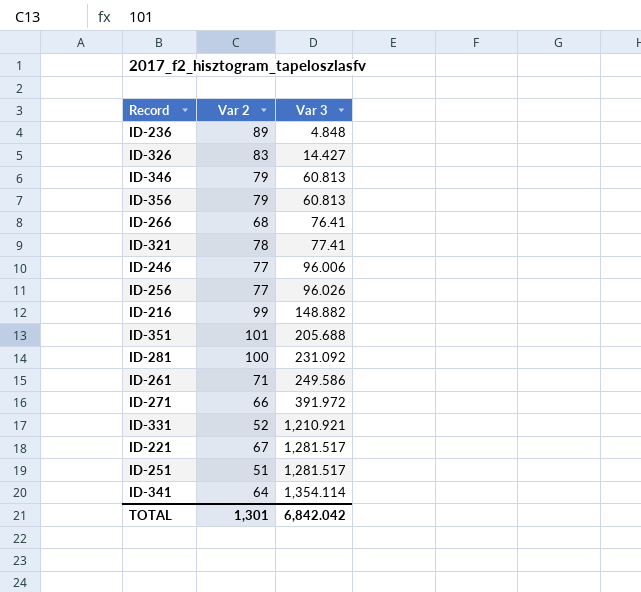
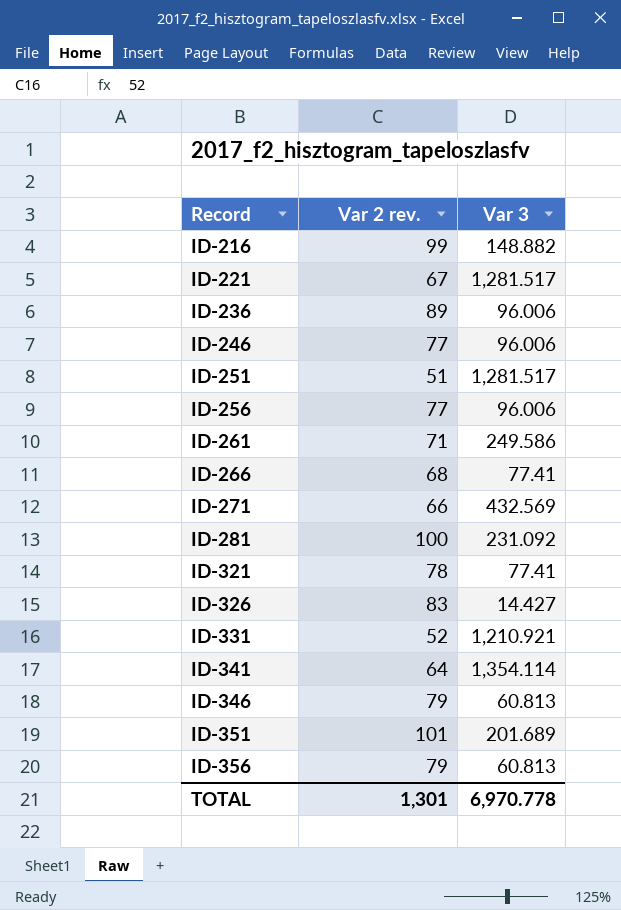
row order: Var 3 ascending -> Record ascending
column name: Var 2 -> Var 2 rev.
ID-236 | Var 3: 4.848 -> 96.006
ID-256 | Var 3: 96.026 -> 96.006
ID-266 | Var 3: 76.41 -> 77.41
ID-271 | Var 3: 391.972 -> 432.569
ID-351 | Var 3: 205.688 -> 201.689
TOTAL | Var 3: 6,842.042 -> 6,970.778

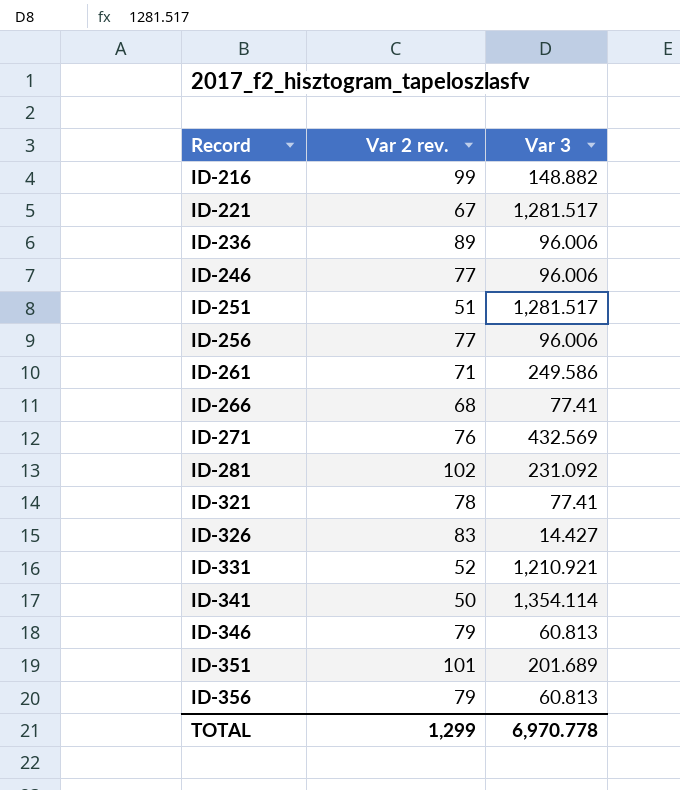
ID-271 | Var 2 rev.: 66 -> 76
ID-281 | Var 2 rev.: 100 -> 102
ID-341 | Var 2 rev.: 64 -> 50
TOTAL | Var 2 rev.: 1,301 -> 1,299

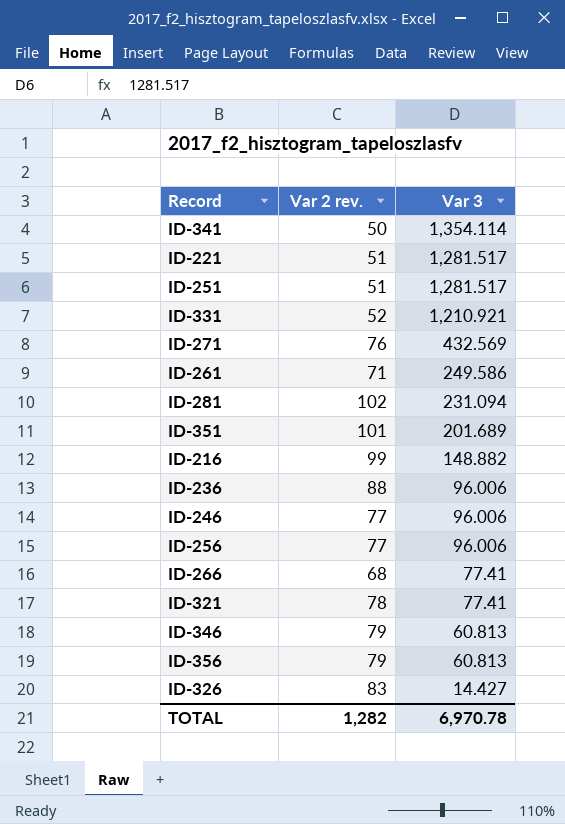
row order: Record ascending -> Var 3 descending
ID-221 | Var 2 rev.: 67 -> 51
ID-281 | Var 3: 231.092 -> 231.094
ID-236 | Var 2 rev.: 89 -> 88
TOTAL | Var 2 rev.: 1,299 -> 1,282
TOTAL | Var 3: 6,970.778 -> 6,970.78

